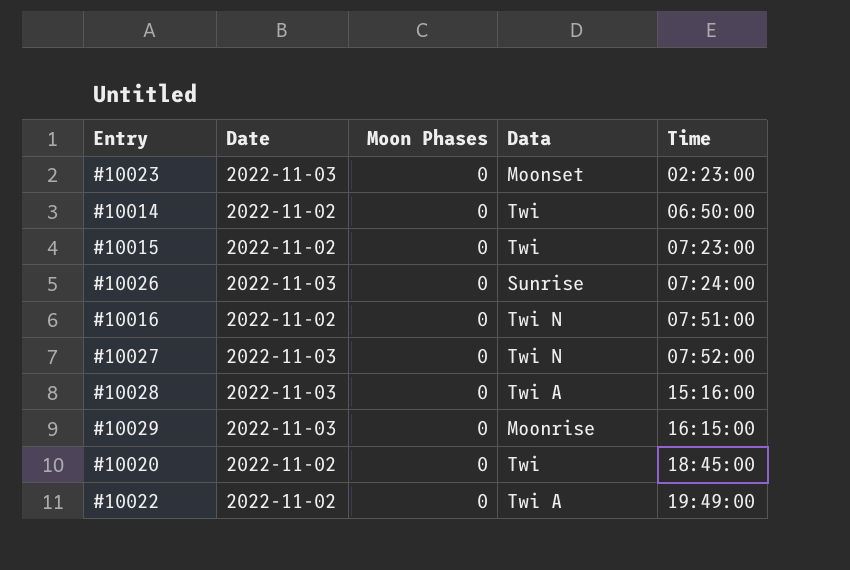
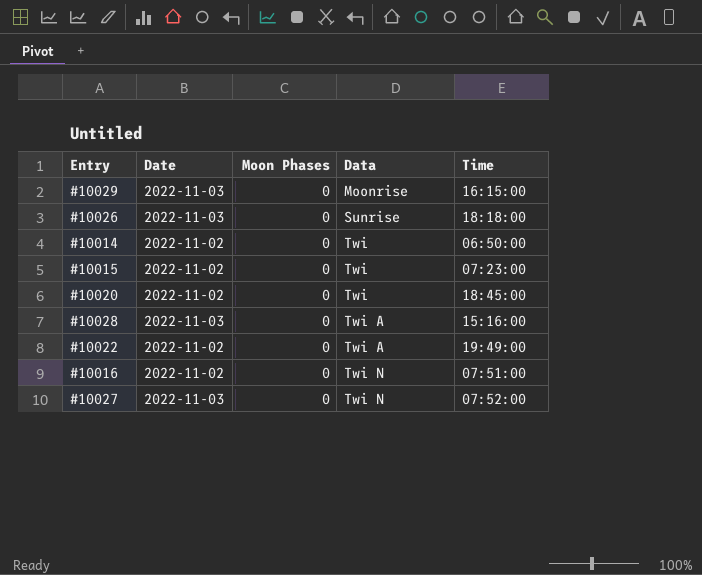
row order: Time ascending -> Data ascending
row #10023: 2022-11-03 | 0 | Moonset | 02:23:00 -> none
#10026 | Time: 07:24:00 -> 18:18:00

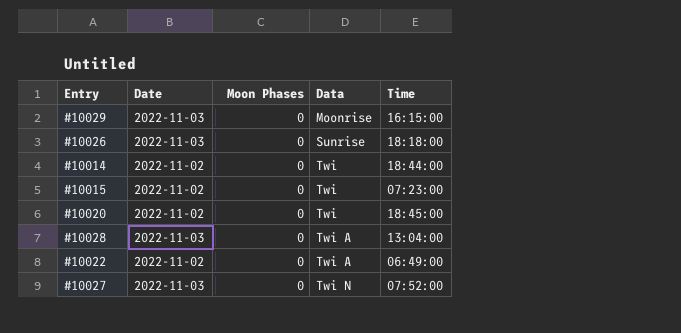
row #10016: 2022-11-02 | 0 | Twi N | 07:51:00 -> none
#10014 | Time: 06:50:00 -> 18:44:00
#10028 | Time: 15:16:00 -> 13:04:00
#10022 | Time: 19:49:00 -> 06:49:00

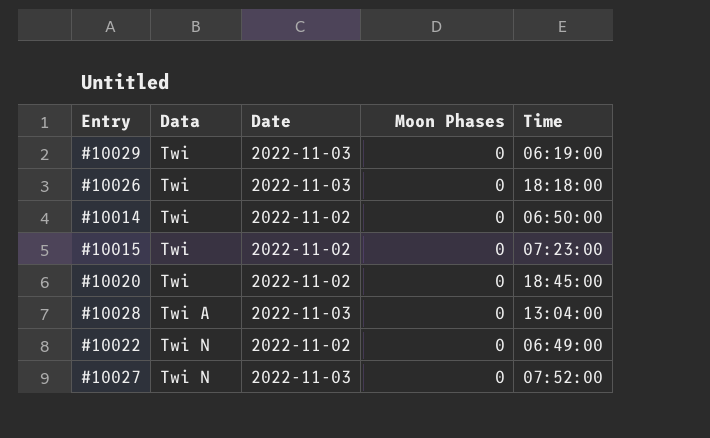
column Data | position: 4 -> 2
#10029 | Data: Moonrise -> Twi
#10029 | Time: 16:15:00 -> 06:19:00
#10026 | Data: Sunrise -> Twi
#10014 | Time: 18:44:00 -> 06:50:00
#10022 | Data: Twi A -> Twi N

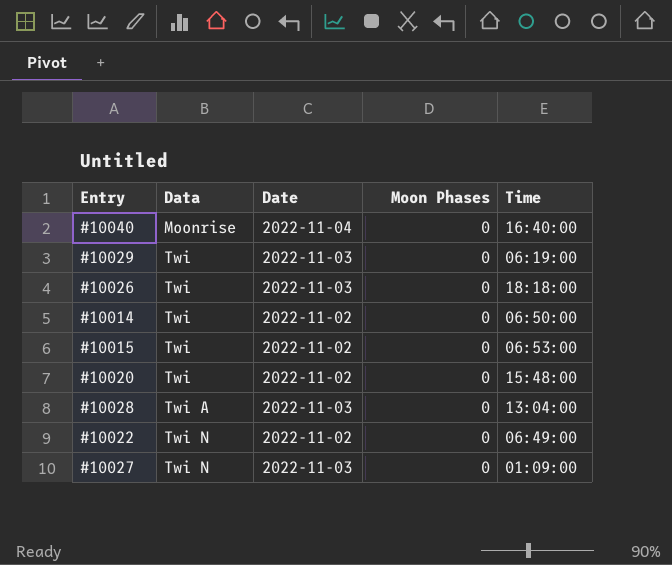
row #10040: none -> Moonrise | 2022-11-04 | 0 | 16:40:00
#10015 | Time: 07:23:00 -> 06:53:00
#10020 | Time: 18:45:00 -> 15:48:00
#10027 | Time: 07:52:00 -> 01:09:00

